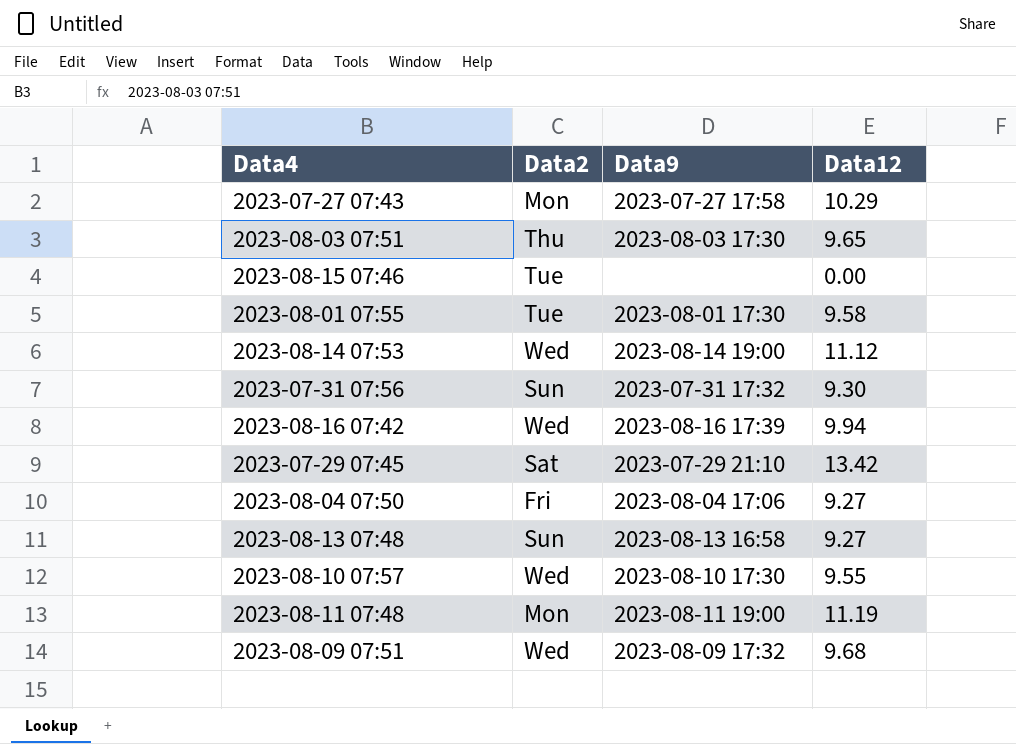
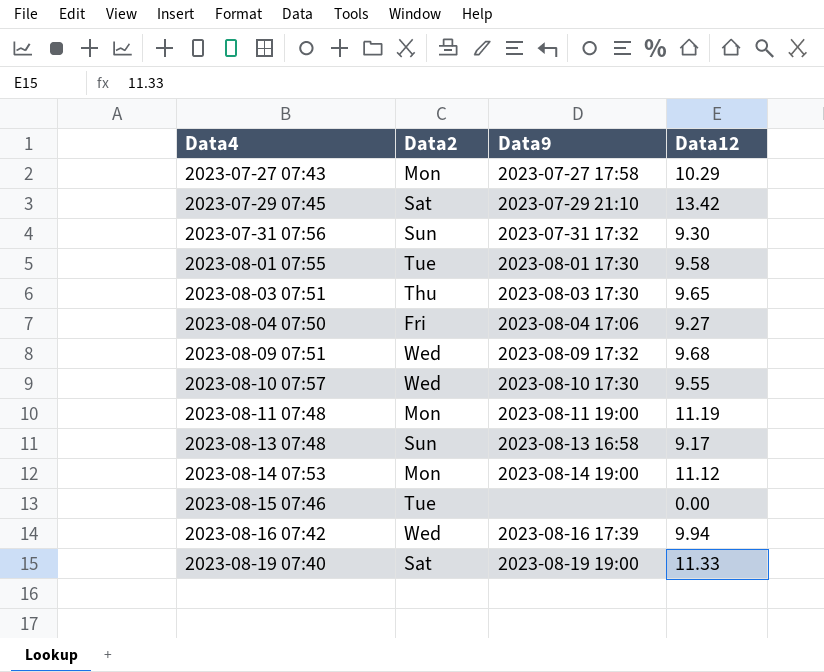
row order: none -> Data4 ascending
2023-08-13 07:48 | Data12: 9.27 -> 9.17
2023-08-14 07:53 | Data2: Wed -> Mon
row 2023-08-19 07:40: none -> Sat | 2023-08-19 19:00 | 11.33

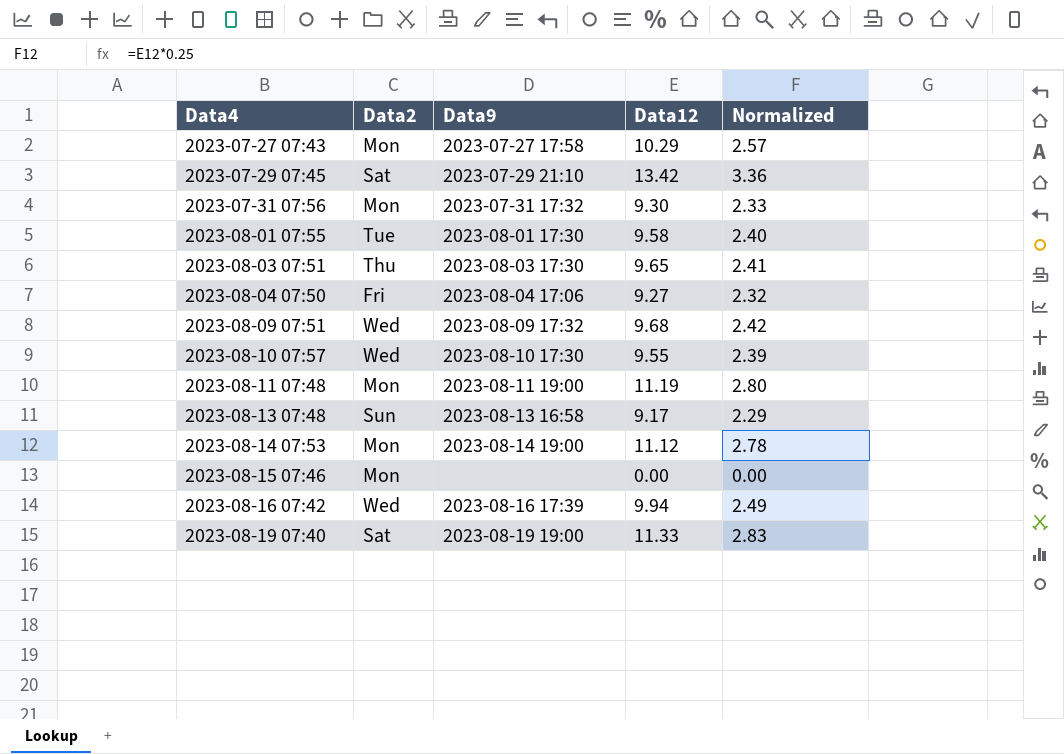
column Normalized | formula: none -> [Data12] * 0.25
2023-07-31 07:56 | Data2: Sun -> Mon
2023-08-15 07:46 | Data2: Tue -> Mon

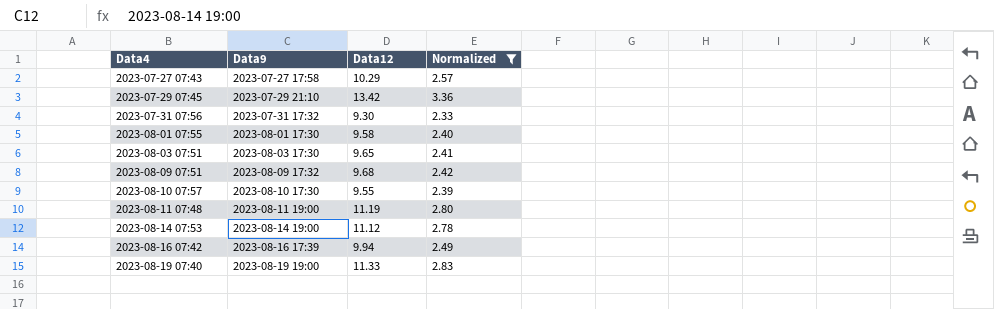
filter: none -> Normalized >= 2.33
column Data2 | position: 2 -> none

